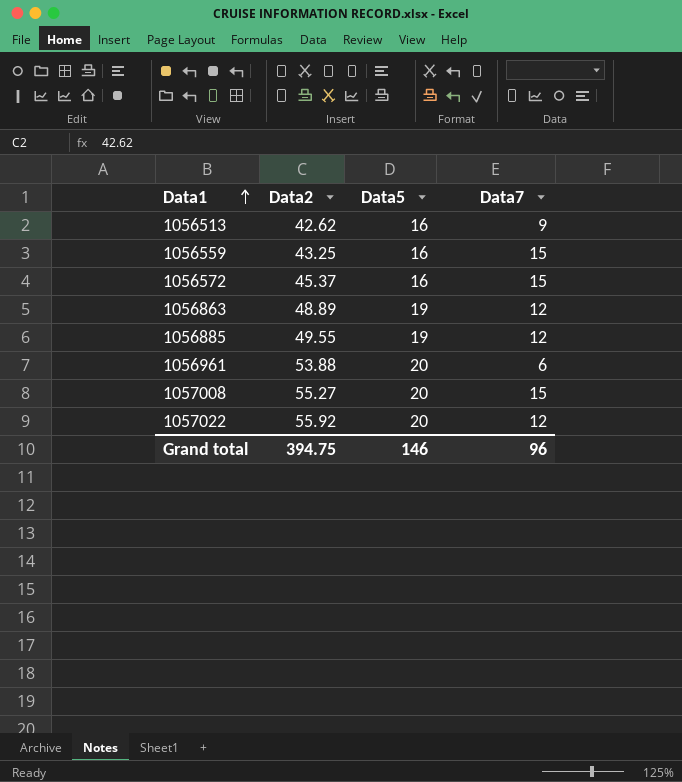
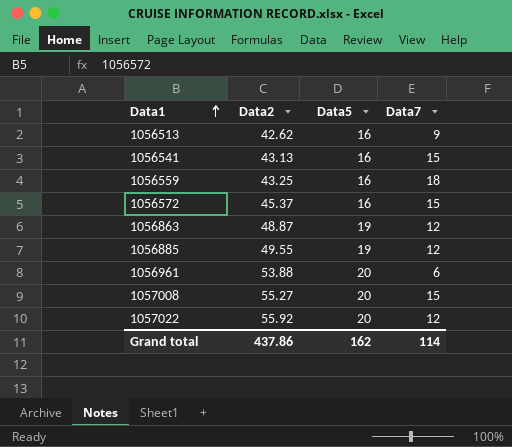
row 1056541: none -> 43.13 | 16 | 15
1056559 | Data7: 15 -> 18
1056863 | Data2: 48.89 -> 48.87
Grand total | Data2: 394.75 -> 437.86
Grand total | Data5: 146 -> 162
Grand total | Data7: 96 -> 114

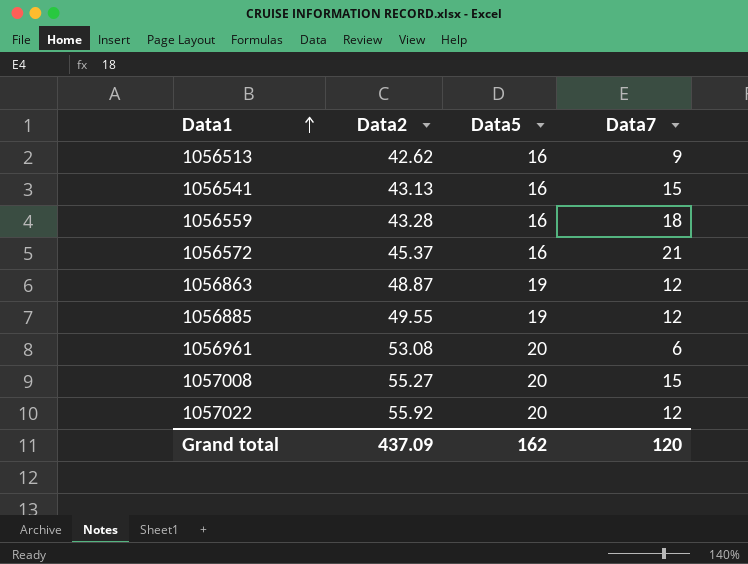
1056559 | Data2: 43.25 -> 43.28
1056572 | Data7: 15 -> 21
1056961 | Data2: 53.88 -> 53.08
Grand total | Data2: 437.86 -> 437.09
Grand total | Data7: 114 -> 120

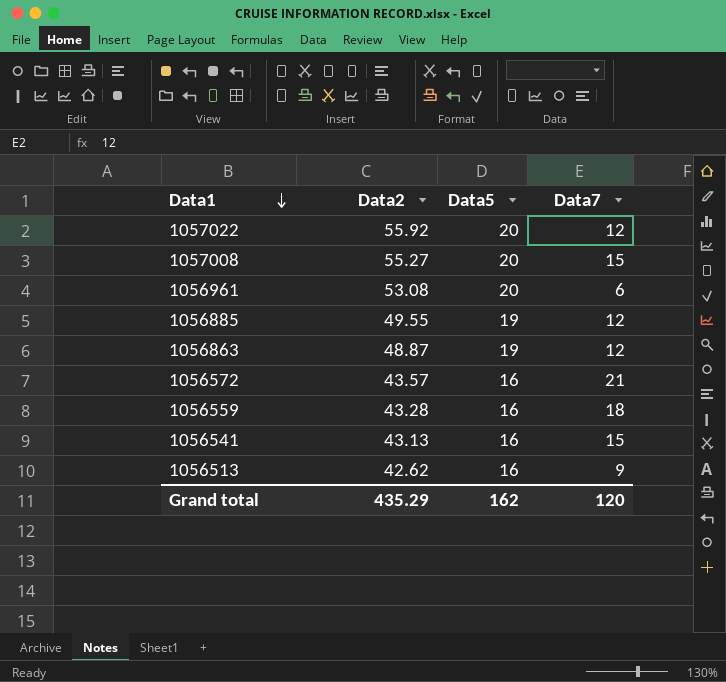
row order: Data1 ascending -> Data1 descending
1056572 | Data2: 45.37 -> 43.57
Grand total | Data2: 437.09 -> 435.29

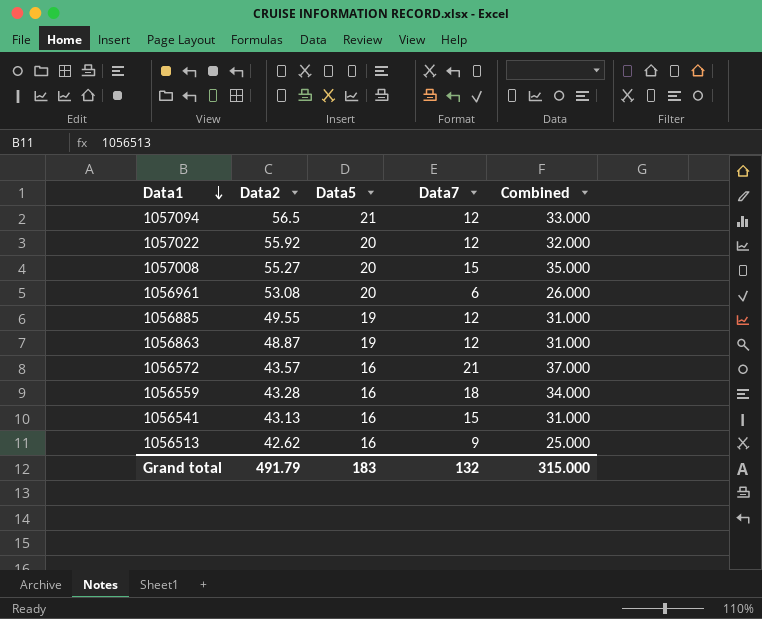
column Combined | formula: none -> [Data5] + [Data7]
row 1057094: none -> 56.5 | 21 | 12 | 33.000
Grand total | Data2: 435.29 -> 491.79
Grand total | Data5: 162 -> 183
Grand total | Data7: 120 -> 132

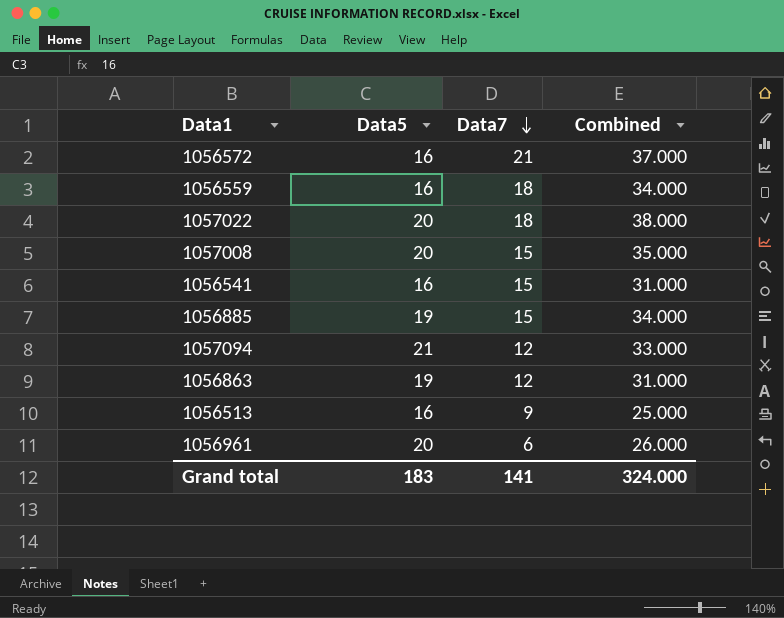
row order: Data1 descending -> Data7 descending
column Data2 | position: 2 -> none
1057022 | Data7: 12 -> 18
1057022 | Combined: 32.000 -> 38.000
1056885 | Data7: 12 -> 15
1056885 | Combined: 31.000 -> 34.000
Grand total | Data7: 132 -> 141
Grand total | Combined: 315.000 -> 324.000

